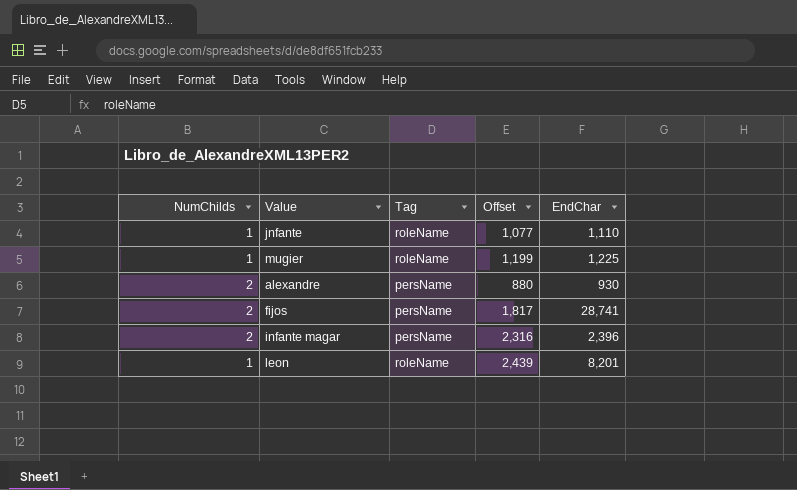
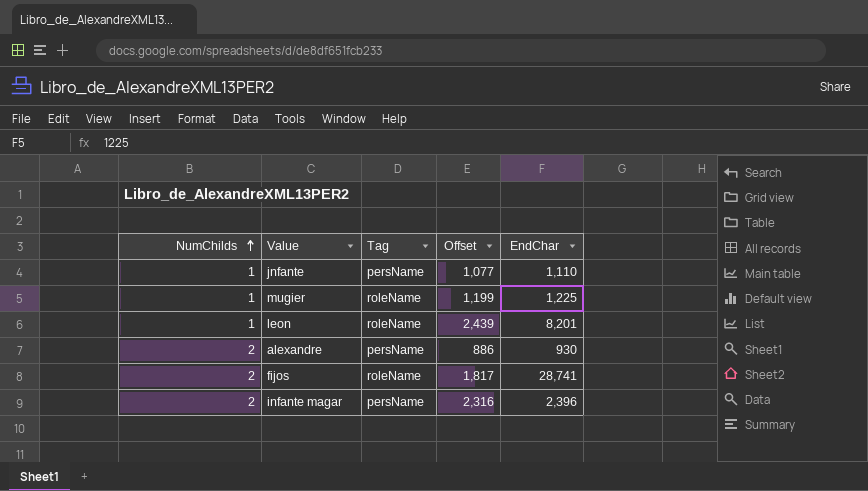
row order: none -> NumChilds ascending
jnfante | Tag: roleName -> persName
alexandre | Offset: 880 -> 886
fijos | Tag: persName -> roleName

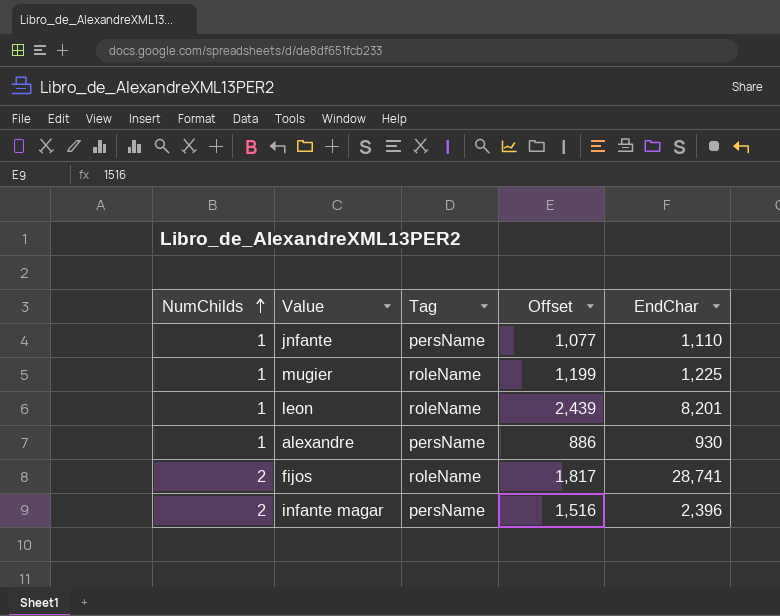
alexandre | NumChilds: 2 -> 1
infante magar | Offset: 2,316 -> 1,516

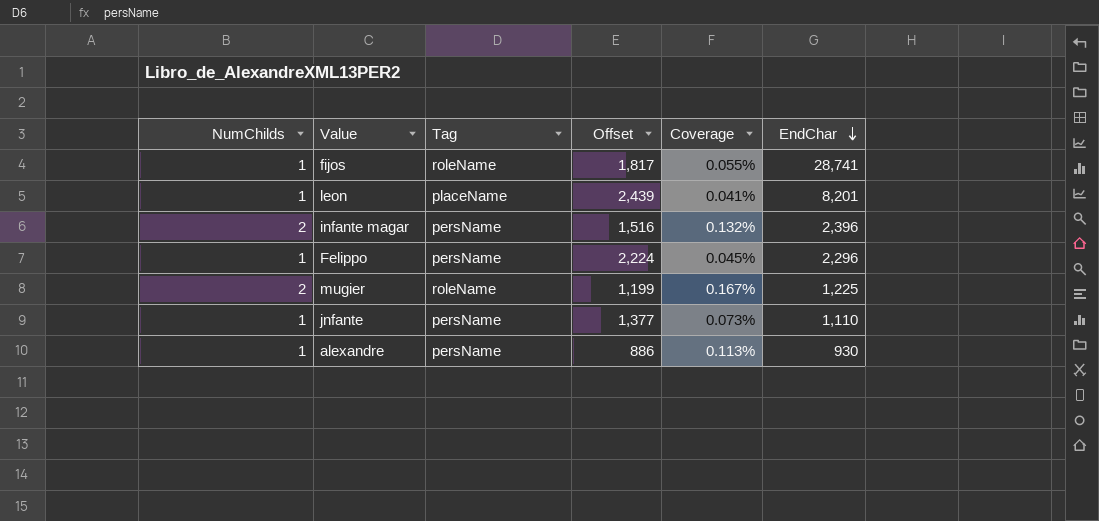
row order: NumChilds ascending -> EndChar descending
column Coverage | formula: none -> [NumChilds] / [Offset]
fijos | NumChilds: 2 -> 1
leon | Tag: roleName -> placeName
row Felippo: none -> 1 | persName | 2,224 | 0.045% | 2,296
mugier | NumChilds: 1 -> 2
jnfante | Offset: 1,077 -> 1,377

